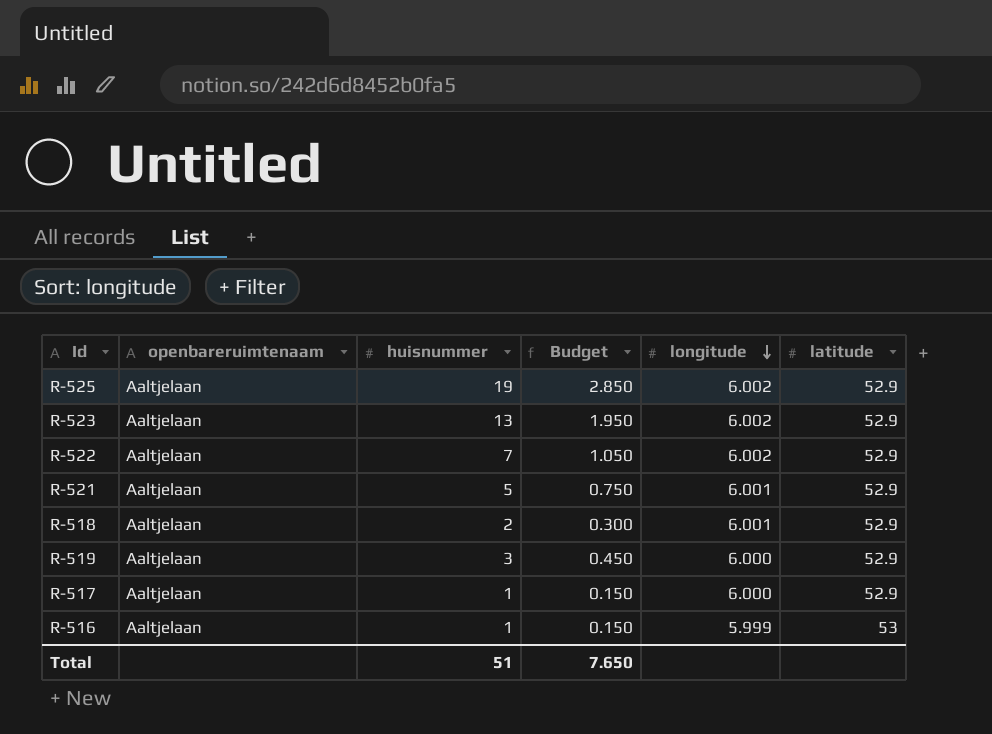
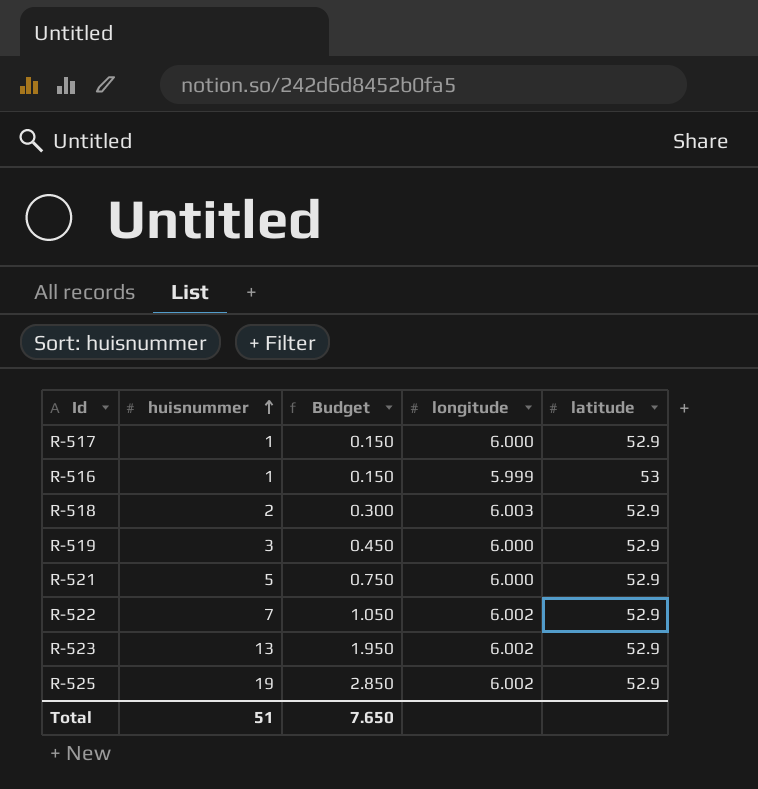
row order: longitude descending -> huisnummer ascending
column openbareruimtenaam | position: 2 -> none
R-518 | longitude: 6.001 -> 6.003
R-521 | longitude: 6.001 -> 6.000

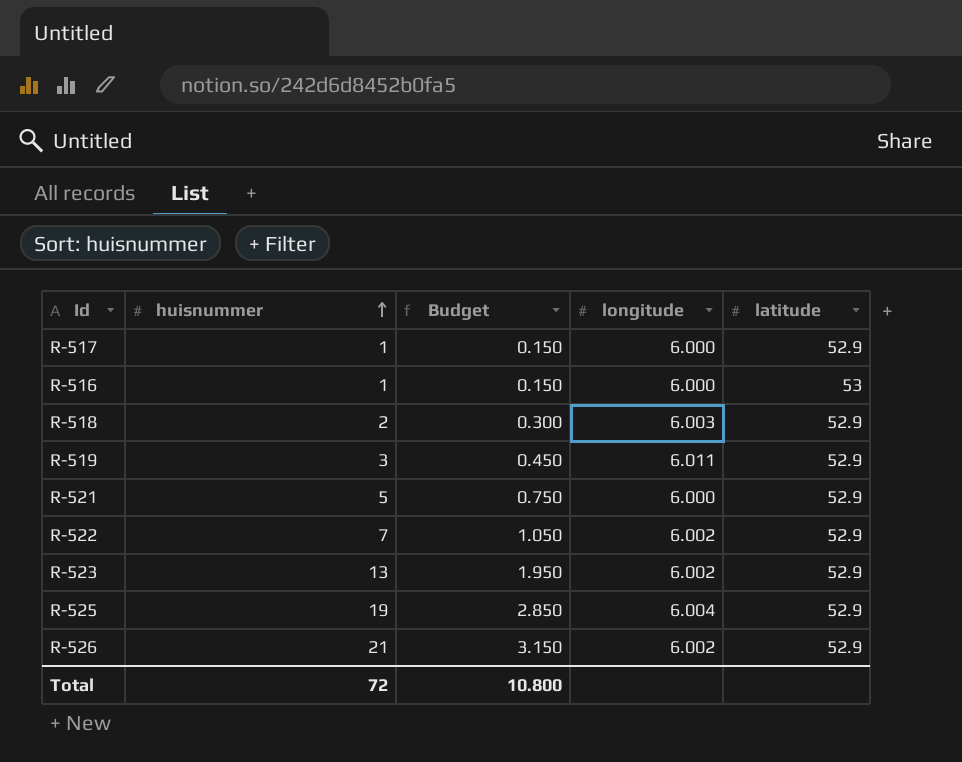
R-516 | longitude: 5.999 -> 6.000
R-519 | longitude: 6.000 -> 6.011
R-525 | longitude: 6.002 -> 6.004
row R-526: none -> 21 | 3.150 | 6.002 | 52.9
Total | huisnummer: 51 -> 72
Total | Budget: 7.650 -> 10.800

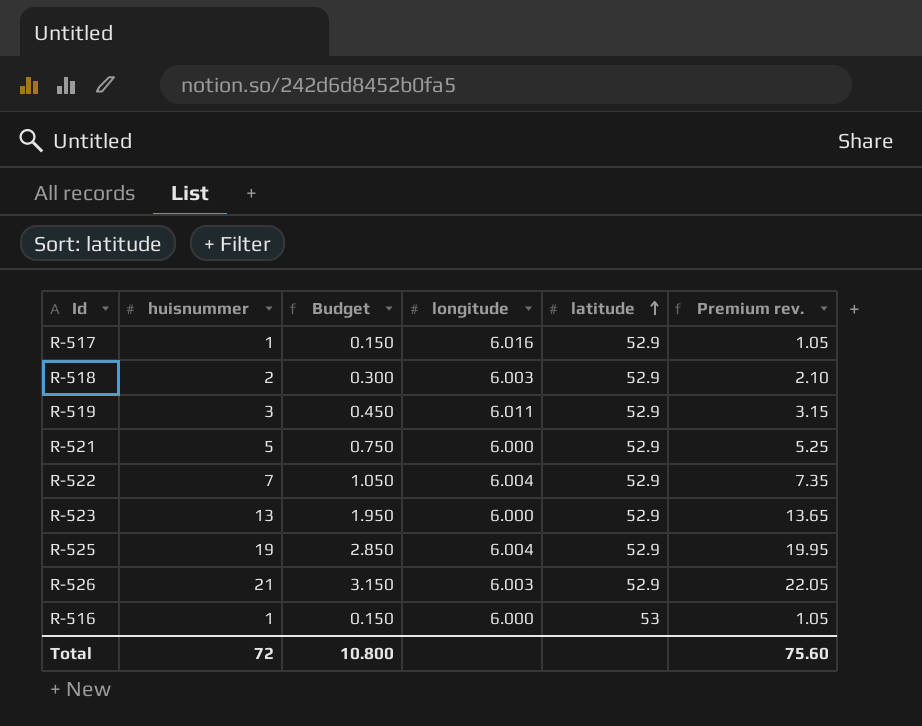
row order: huisnummer ascending -> latitude ascending
column Premium rev. | formula: none -> [huisnummer] * 1.05
R-517 | longitude: 6.000 -> 6.016
R-522 | longitude: 6.002 -> 6.004
R-523 | longitude: 6.002 -> 6.000
R-526 | longitude: 6.002 -> 6.003

